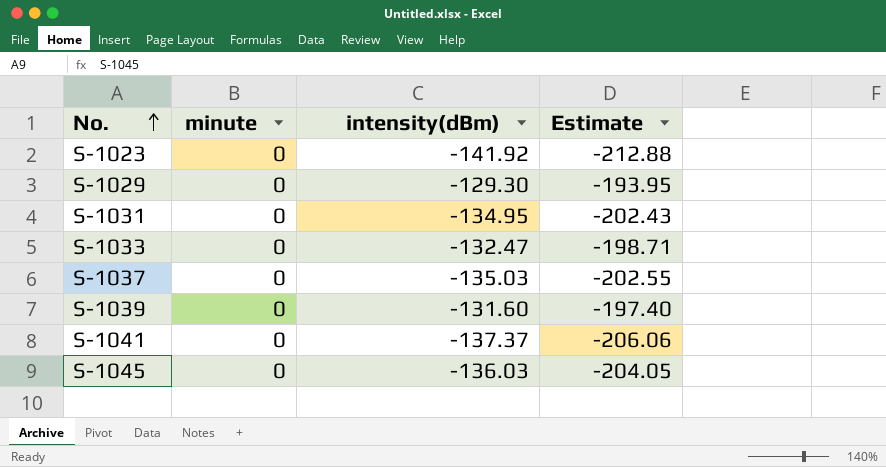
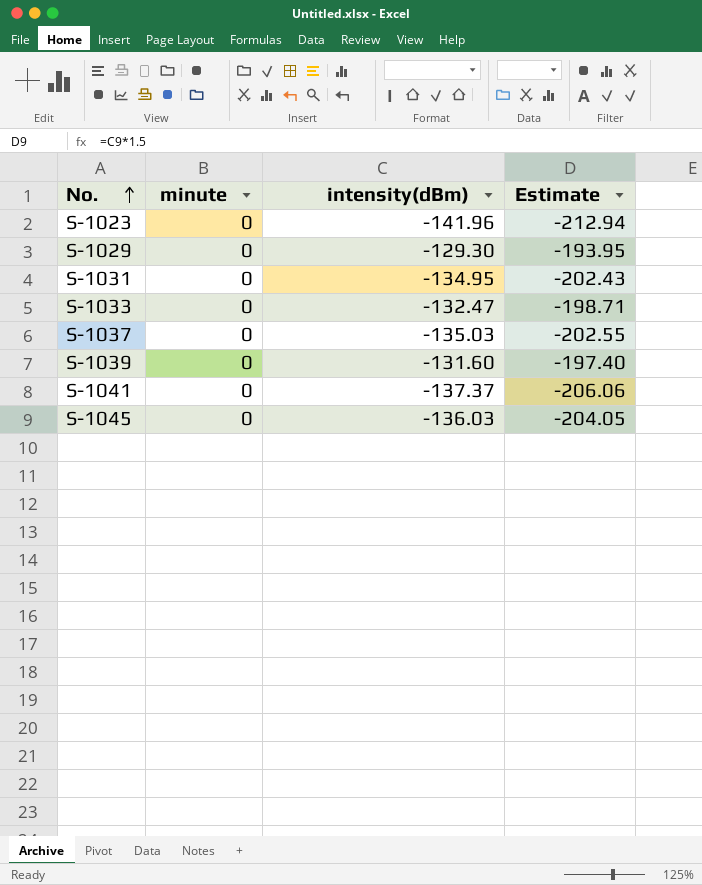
S-1023 | intensity(dBm): -141.92 -> -141.96
S-1023 | Estimate: -212.88 -> -212.94

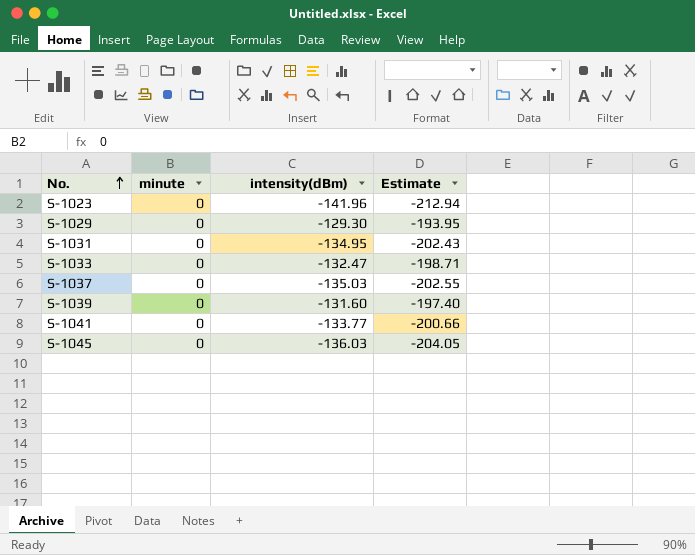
S-1041 | intensity(dBm): -137.37 -> -133.77
S-1041 | Estimate: -206.06 -> -200.66

